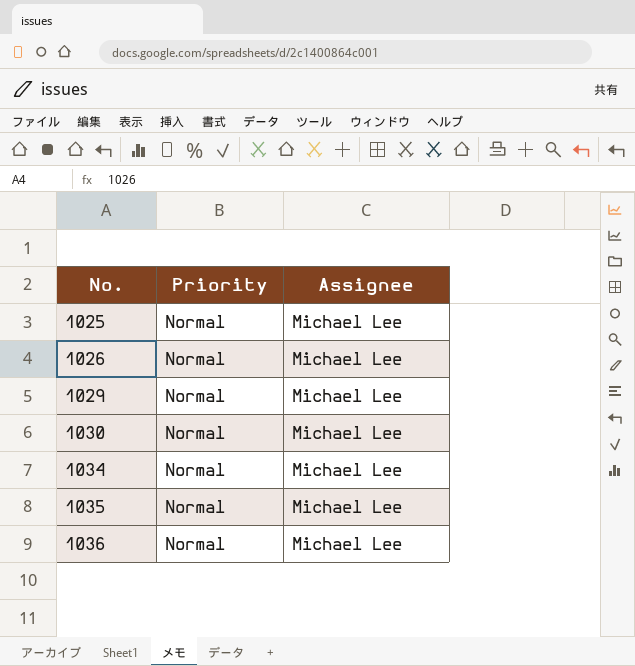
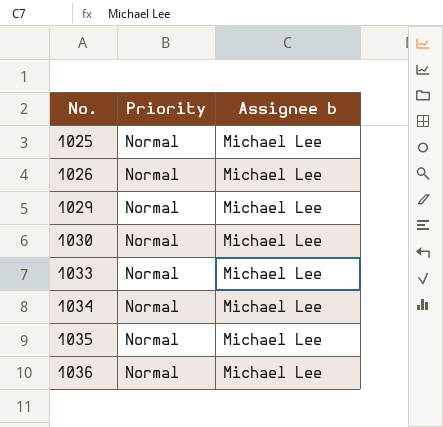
column name: Assignee -> Assignee b
row 1033: none -> Normal | Michael Lee

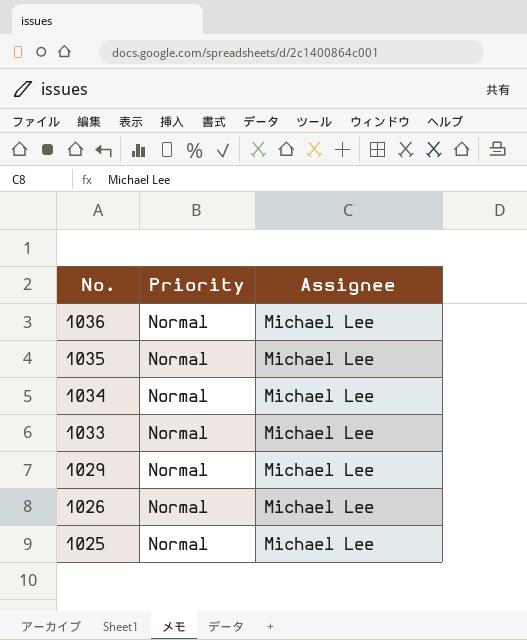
row order: No. ascending -> No. descending
column name: Assignee b -> Assignee
row 1030: Normal | Michael Lee -> none

